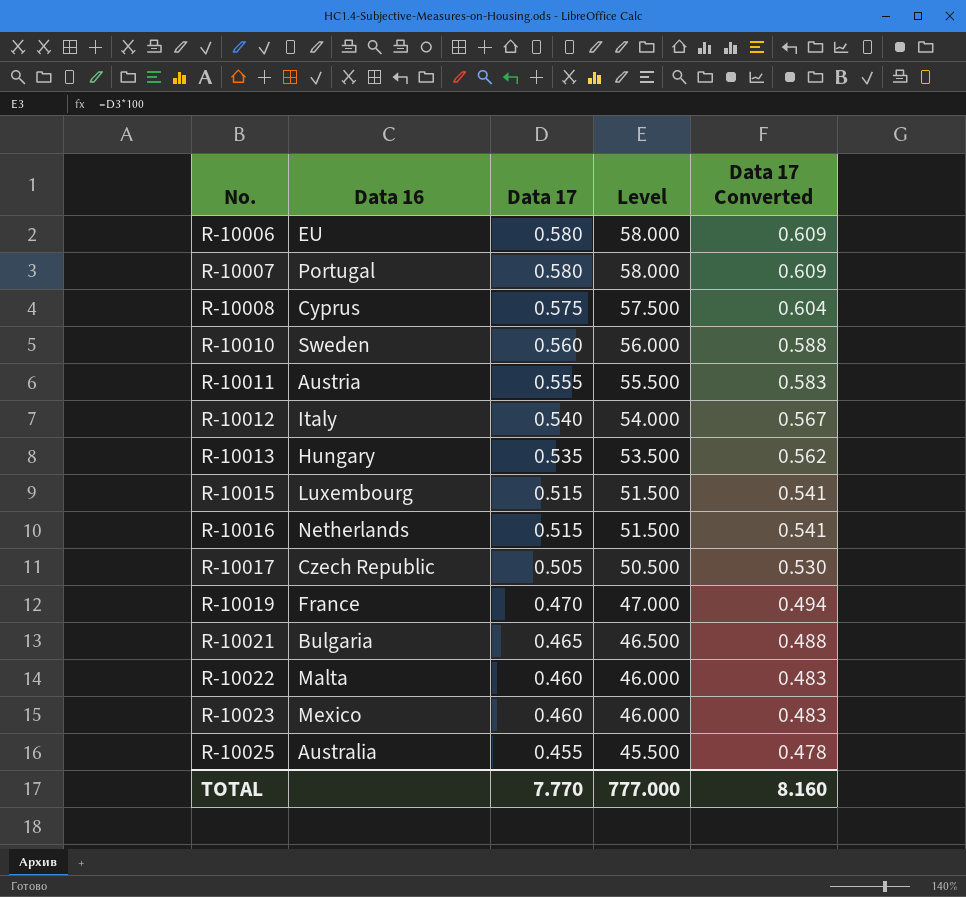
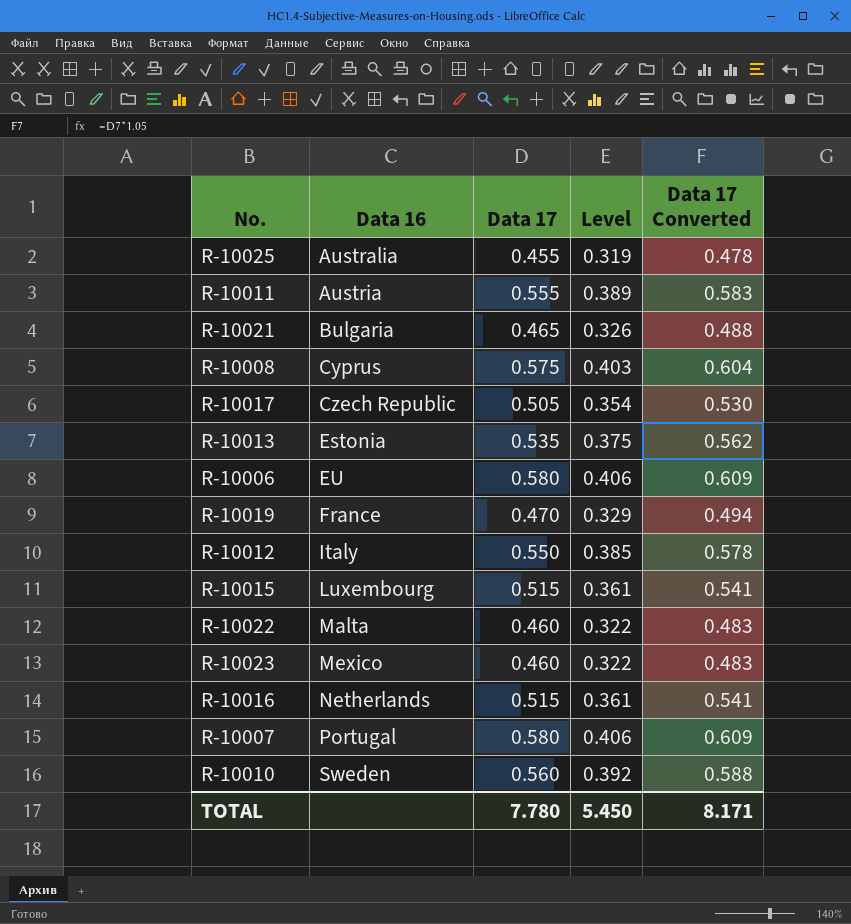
row order: No. ascending -> Data 16 ascending
column Level | formula: [Data 17] * 100 -> [Data 17] * 0.7
R-10013 | Data 16: Hungary -> Estonia
R-10012 | Data 17: 0.540 -> 0.550
R-10012 | Data 17 Converted: 0.567 -> 0.578
TOTAL | Data 17: 7.770 -> 7.780
TOTAL | Level: 777.000 -> 5.450
TOTAL | Data 17 Converted: 8.160 -> 8.171

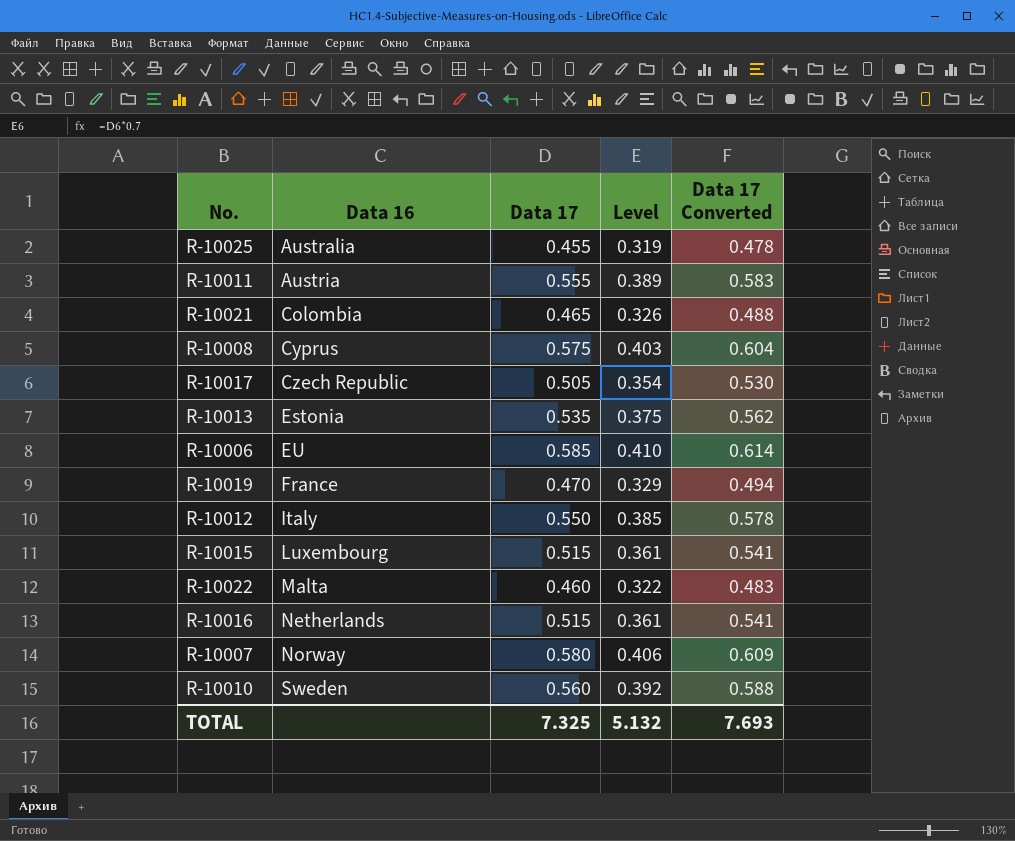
row R-10023: Mexico | 0.460 | 0.322 | 0.483 -> none
R-10021 | Data 16: Bulgaria -> Colombia
R-10006 | Data 17: 0.580 -> 0.585
R-10006 | Level: 0.406 -> 0.410
R-10006 | Data 17 Converted: 0.609 -> 0.614
R-10007 | Data 16: Portugal -> Norway
TOTAL | Data 17: 7.780 -> 7.325
TOTAL | Level: 5.450 -> 5.132
TOTAL | Data 17 Converted: 8.171 -> 7.693

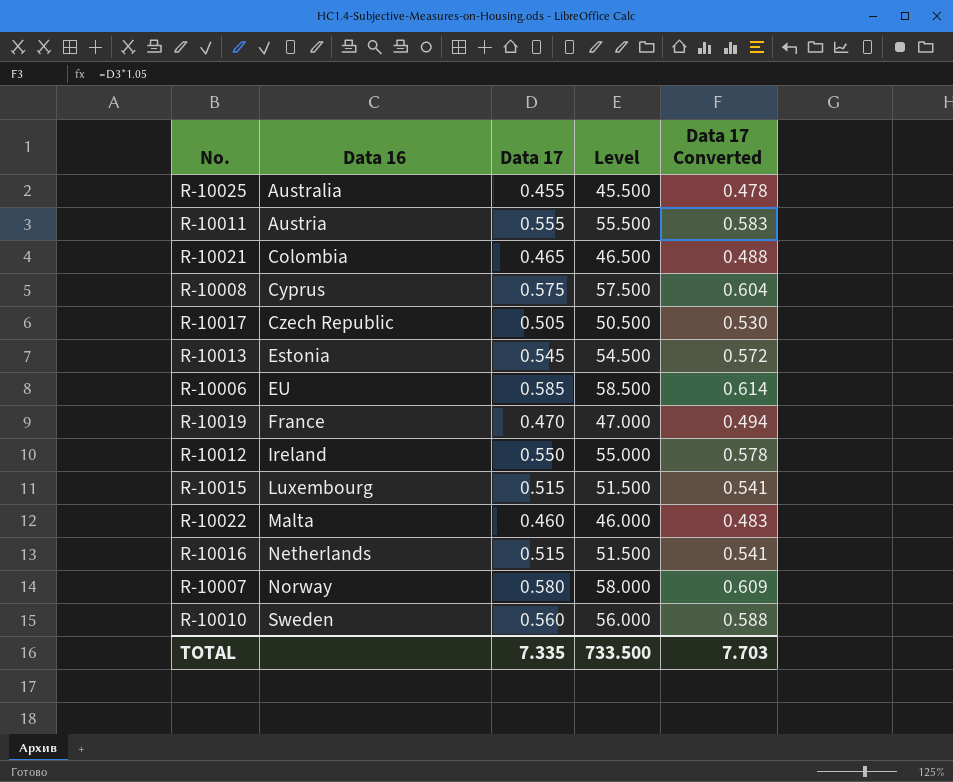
column Level | formula: [Data 17] * 0.7 -> [Data 17] * 100
R-10013 | Data 17: 0.535 -> 0.545
R-10013 | Data 17 Converted: 0.562 -> 0.572
R-10012 | Data 16: Italy -> Ireland
TOTAL | Data 17: 7.325 -> 7.335
TOTAL | Level: 5.132 -> 733.500
TOTAL | Data 17 Converted: 7.693 -> 7.703

